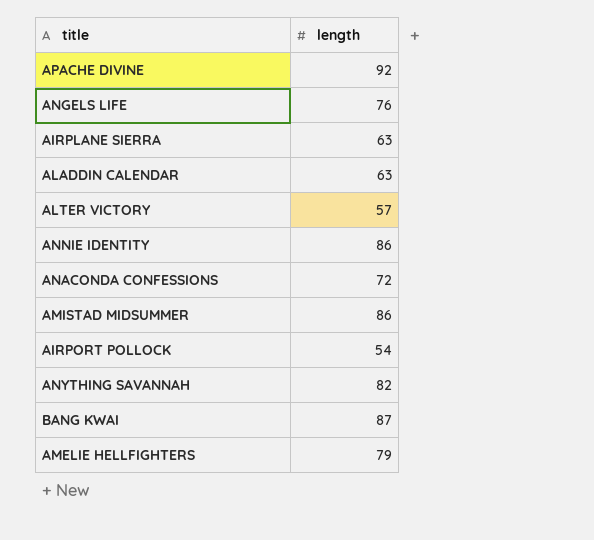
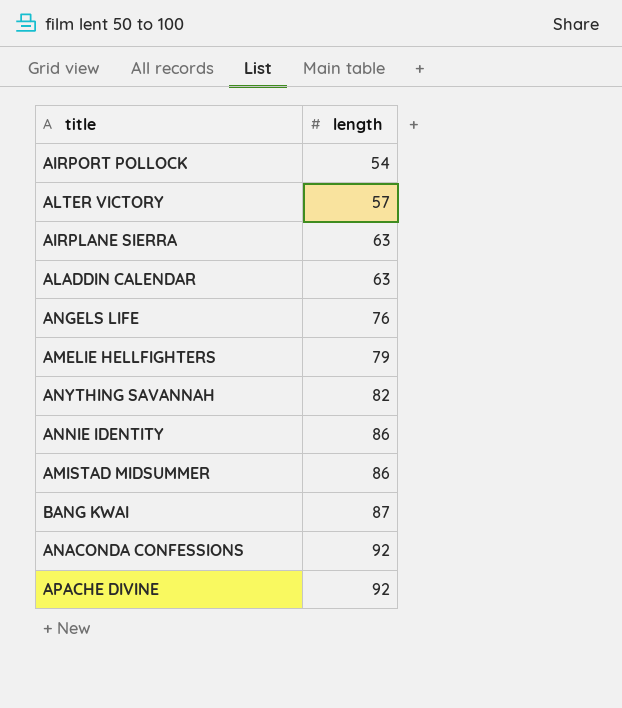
row order: none -> length ascending
ANACONDA CONFESSIONS | length: 72 -> 92

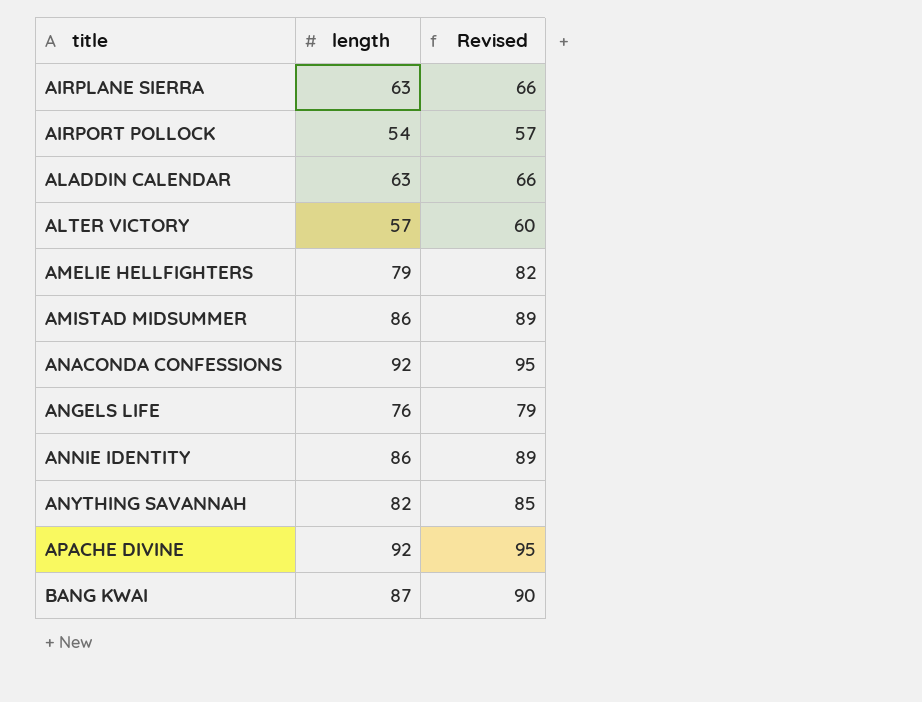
row order: length ascending -> title ascending
column Revised | formula: none -> [length] + 3

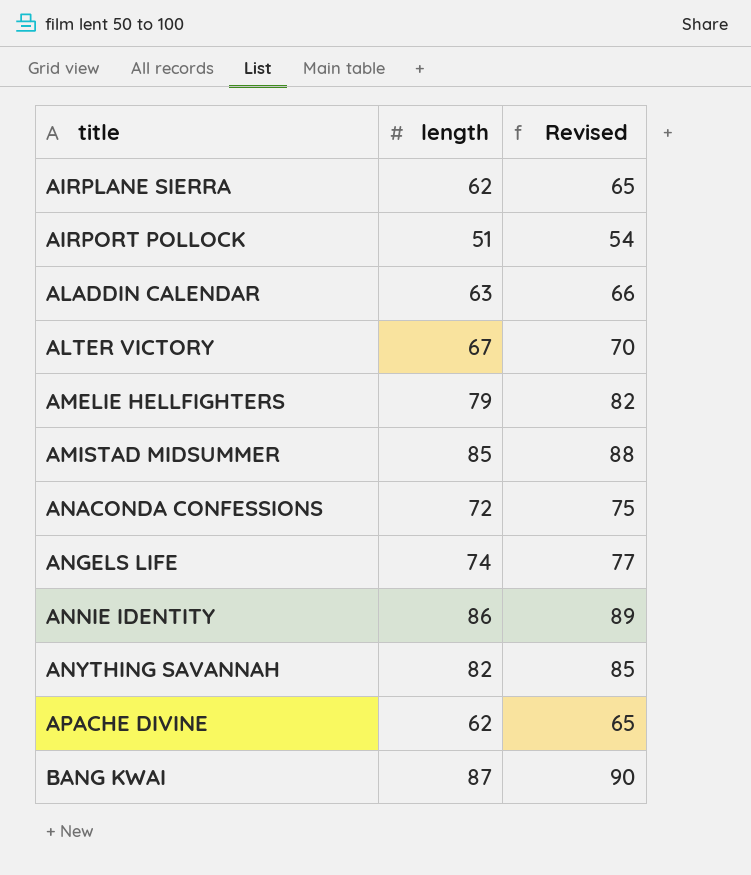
AIRPLANE SIERRA | length: 63 -> 62
AIRPLANE SIERRA | Revised: 66 -> 65
AIRPORT POLLOCK | length: 54 -> 51
AIRPORT POLLOCK | Revised: 57 -> 54
ALTER VICTORY | length: 57 -> 67
ALTER VICTORY | Revised: 60 -> 70
AMISTAD MIDSUMMER | length: 86 -> 85
AMISTAD MIDSUMMER | Revised: 89 -> 88
ANACONDA CONFESSIONS | length: 92 -> 72
ANACONDA CONFESSIONS | Revised: 95 -> 75
ANGELS LIFE | length: 76 -> 74
ANGELS LIFE | Revised: 79 -> 77
APACHE DIVINE | length: 92 -> 62
APACHE DIVINE | Revised: 95 -> 65

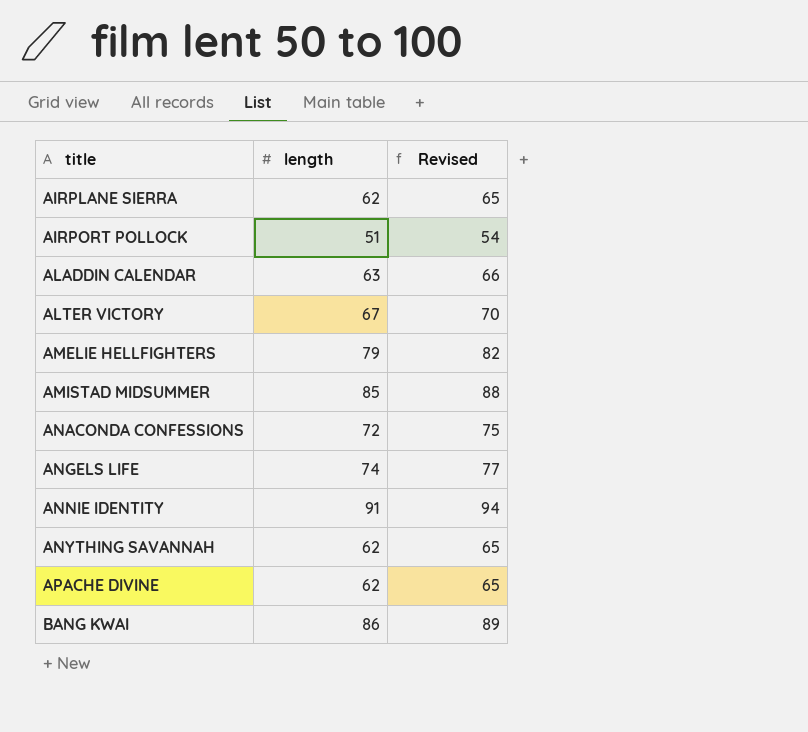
ANNIE IDENTITY | length: 86 -> 91
ANNIE IDENTITY | Revised: 89 -> 94
ANYTHING SAVANNAH | length: 82 -> 62
ANYTHING SAVANNAH | Revised: 85 -> 65
BANG KWAI | length: 87 -> 86
BANG KWAI | Revised: 90 -> 89

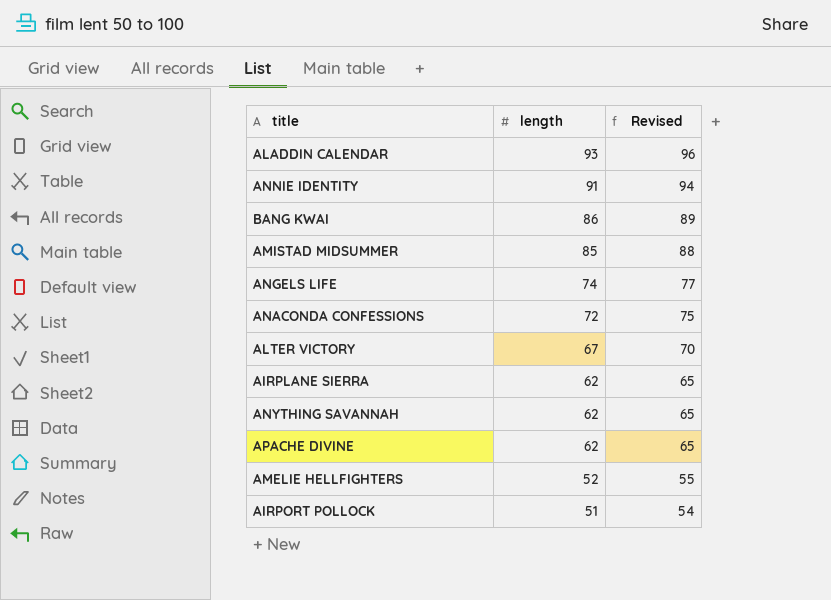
row order: title ascending -> length descending
ALADDIN CALENDAR | length: 63 -> 93
ALADDIN CALENDAR | Revised: 66 -> 96
AMELIE HELLFIGHTERS | length: 79 -> 52
AMELIE HELLFIGHTERS | Revised: 82 -> 55

